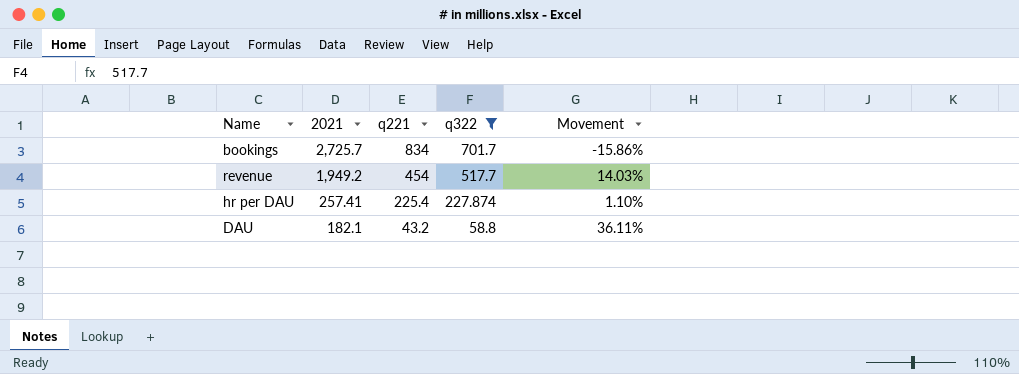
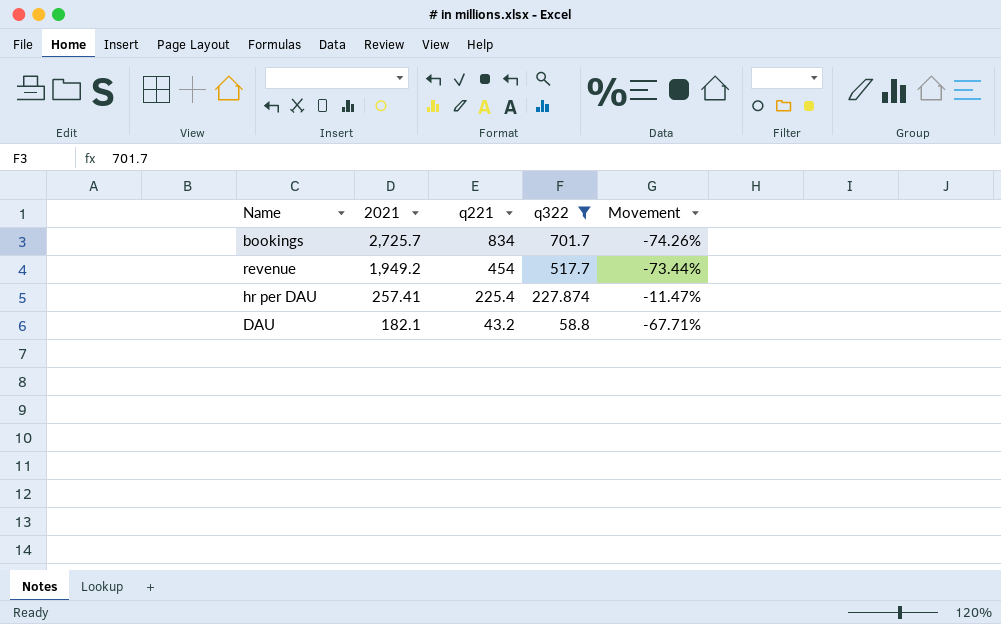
column Movement | formula: ([q322] - [q221]) / [q221] -> ([q322] - [2021]) / [2021]

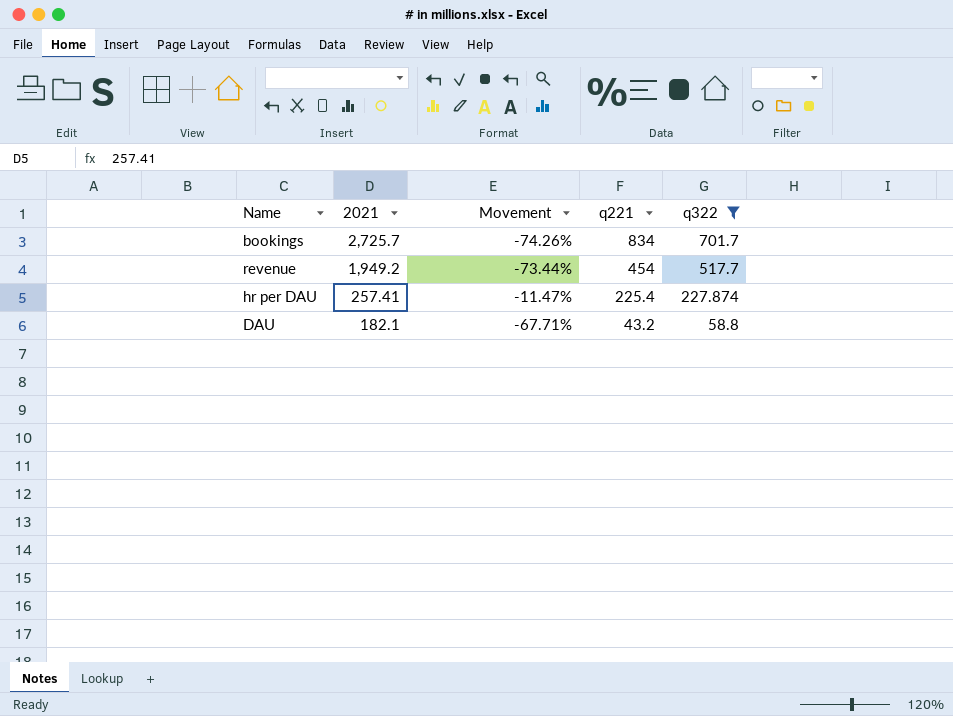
column Movement | position: 5 -> 3

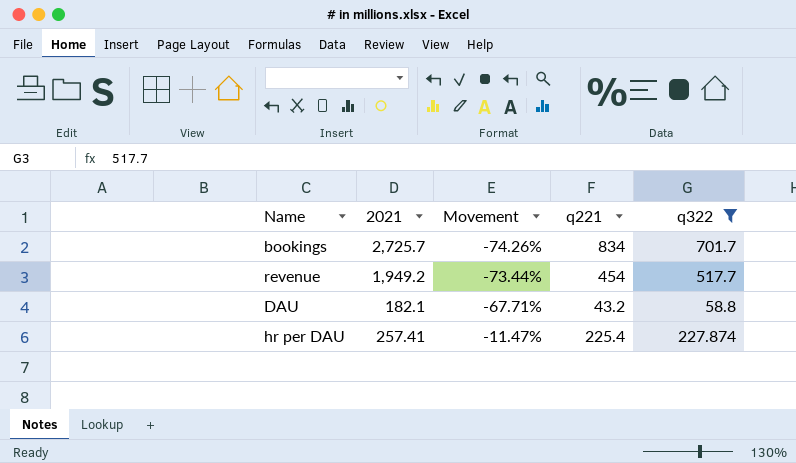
row order: 2021 descending -> Movement ascending

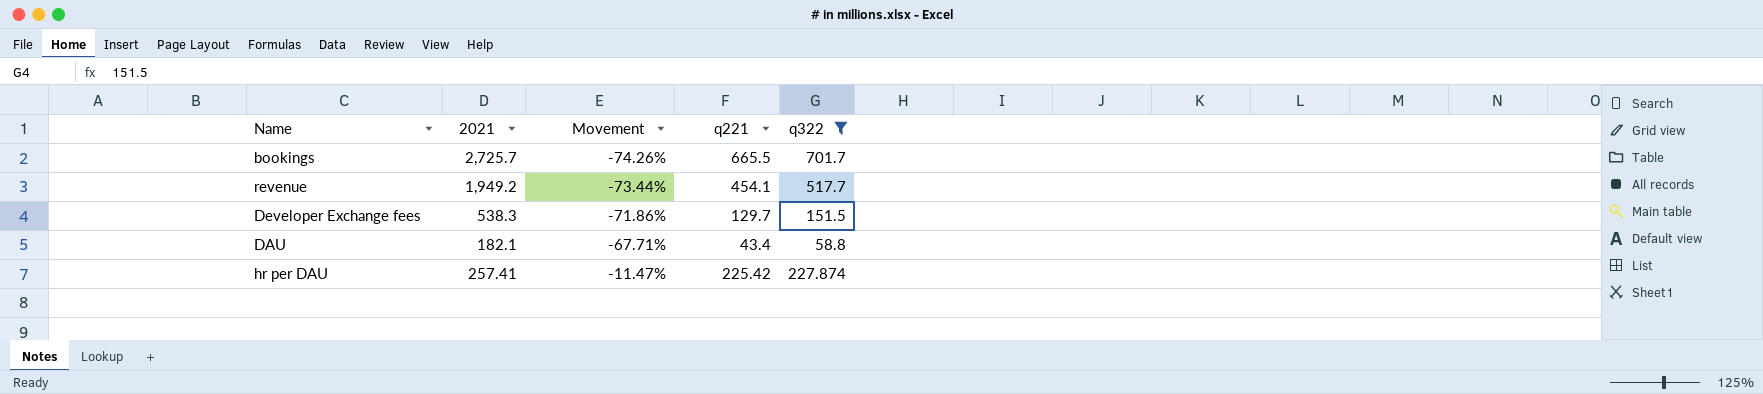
bookings | q221: 834 -> 665.5
revenue | q221: 454 -> 454.1
row Developer Exchange fees: none -> 538.3 | -71.86% | 129.7 | 151.5
DAU | q221: 43.2 -> 43.4
hr per DAU | q221: 225.4 -> 225.42

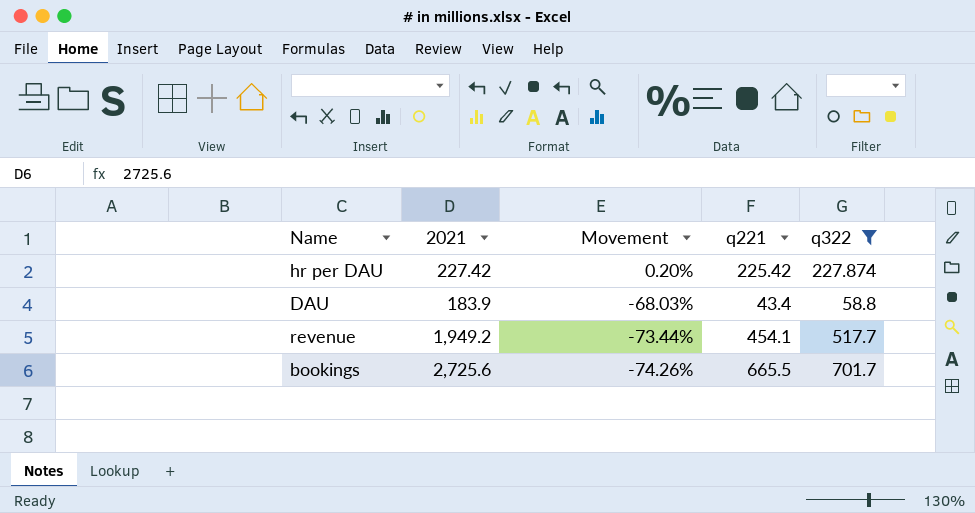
row order: Movement ascending -> Movement descending
row Developer Exchange fees: 538.3 | -71.86% | 129.7 | 151.5 -> none
hr per DAU | 2021: 257.41 -> 227.42
hr per DAU | Movement: -11.47% -> 0.20%
DAU | 2021: 182.1 -> 183.9
DAU | Movement: -67.71% -> -68.03%
bookings | 2021: 2,725.7 -> 2,725.6

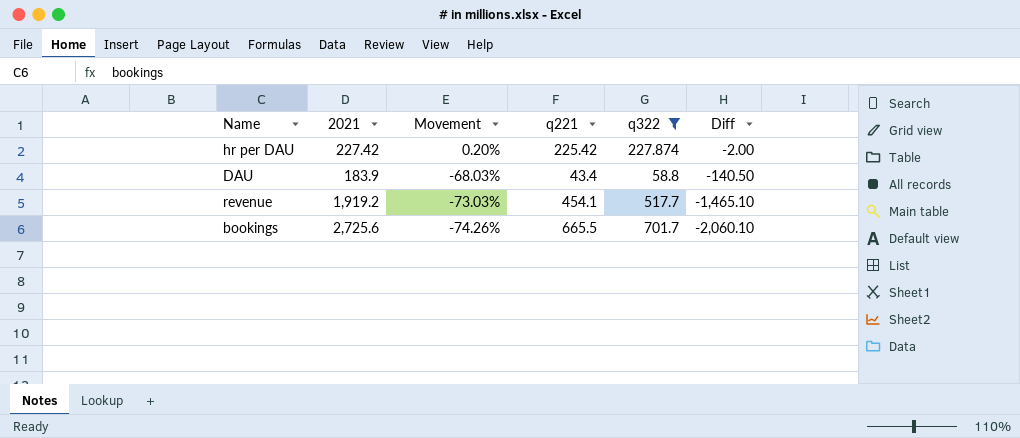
column Diff | formula: none -> [q221] - [2021]
revenue | 2021: 1,949.2 -> 1,919.2
revenue | Movement: -73.44% -> -73.03%

